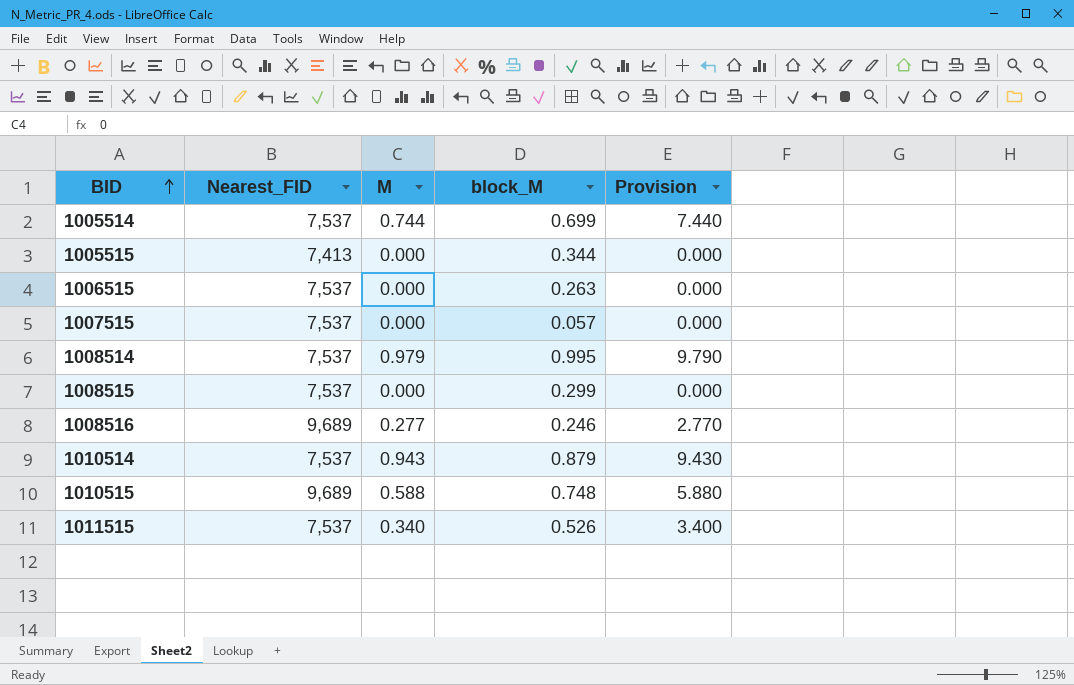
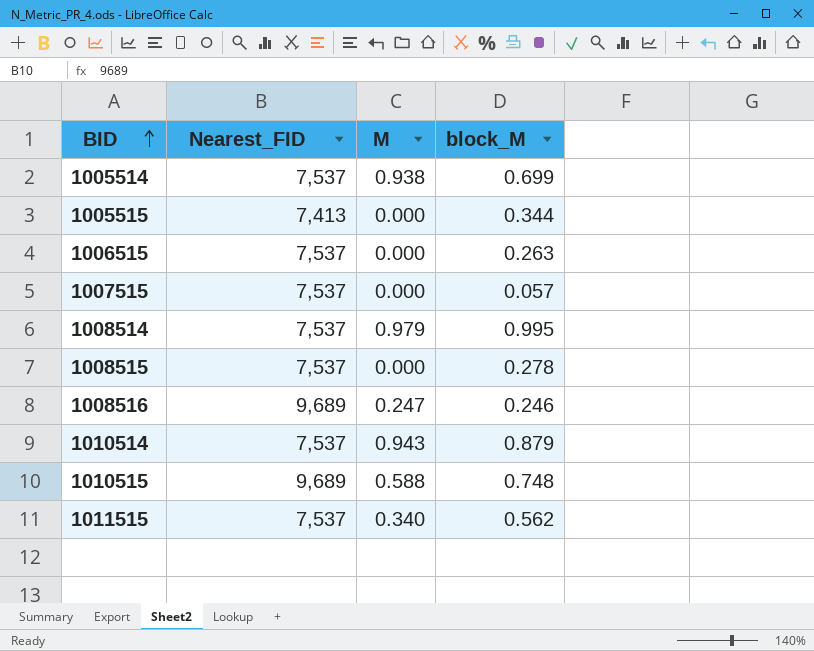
column Provision | formula: [M] * 10 -> none
1005514 | M: 0.744 -> 0.938
1008515 | block_M: 0.299 -> 0.278
1008516 | M: 0.277 -> 0.247
1011515 | block_M: 0.526 -> 0.562

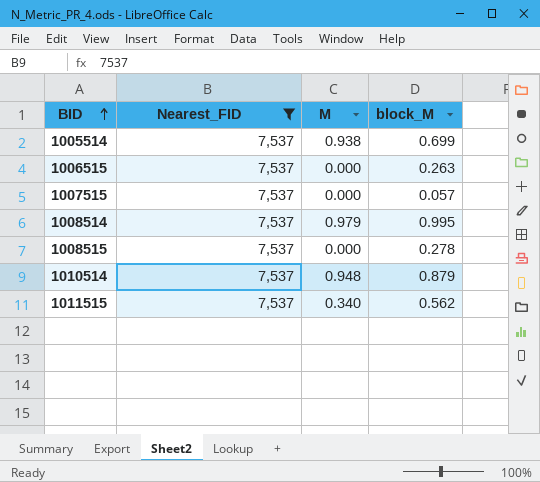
filter: none -> Nearest_FID = 7,537
1010514 | M: 0.943 -> 0.948

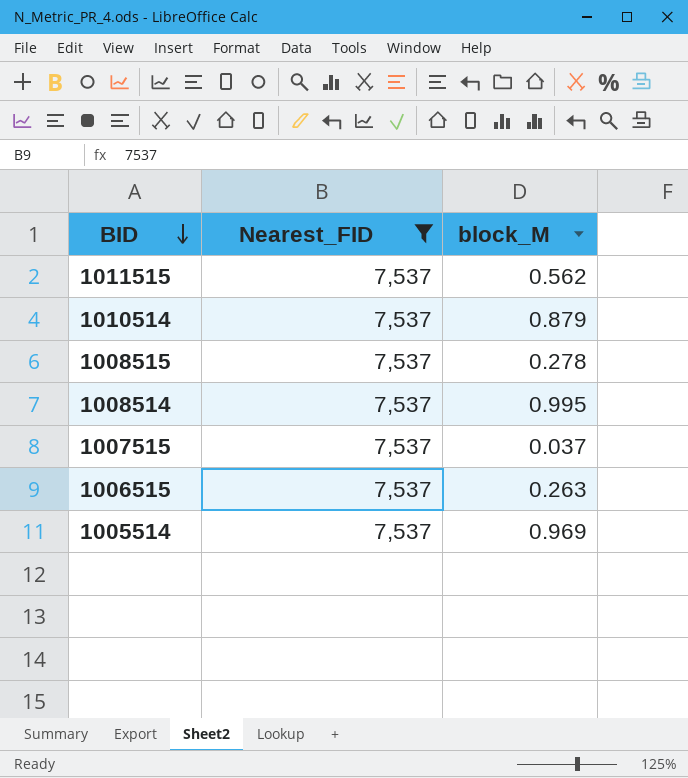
row order: BID ascending -> BID descending
column M | position: 3 -> none
1007515 | block_M: 0.057 -> 0.037
1005514 | block_M: 0.699 -> 0.969

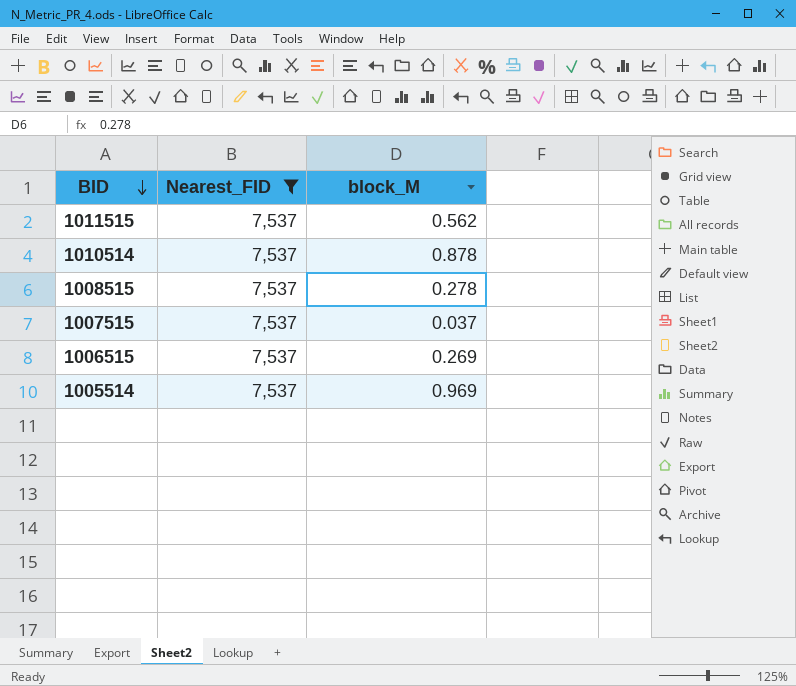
row 1008514: 7,537 | 0.995 -> none
1010514 | block_M: 0.879 -> 0.878
1006515 | block_M: 0.263 -> 0.269

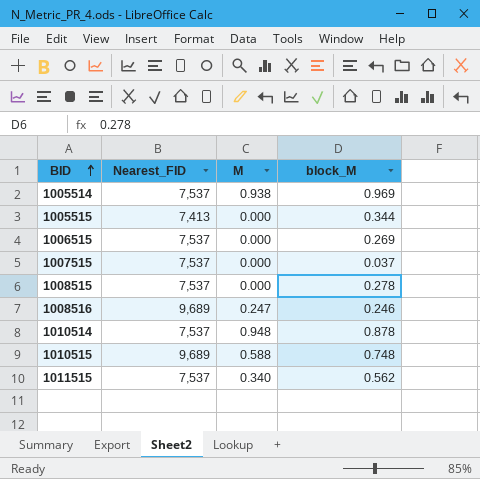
filter: Nearest_FID = 7,537 -> none
row order: BID descending -> BID ascending
column M | position: none -> 3

